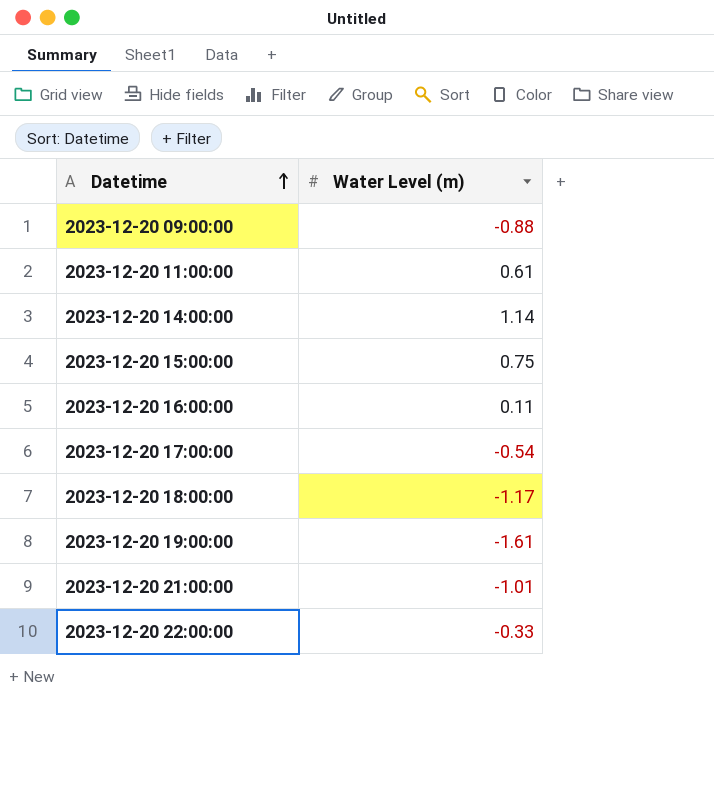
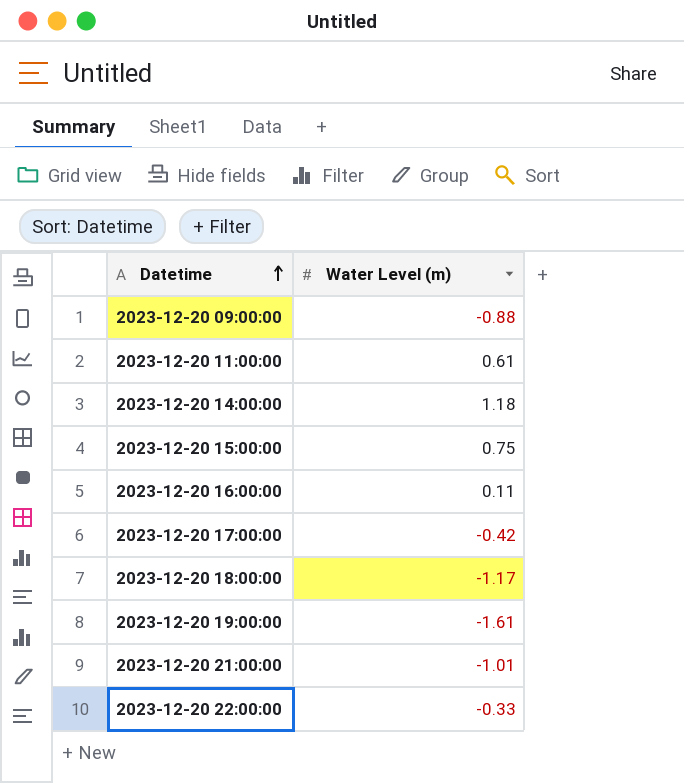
2023-12-20 14:00:00 | Water Level (m): 1.14 -> 1.18
2023-12-20 17:00:00 | Water Level (m): -0.54 -> -0.42

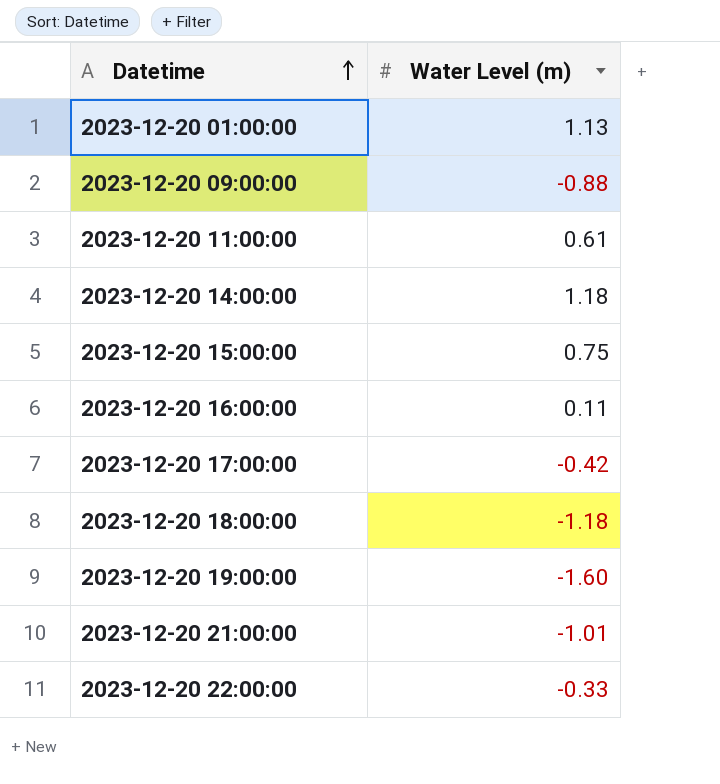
row 2023-12-20 01:00:00: none -> 1.13
2023-12-20 18:00:00 | Water Level (m): -1.17 -> -1.18
2023-12-20 19:00:00 | Water Level (m): -1.61 -> -1.60

